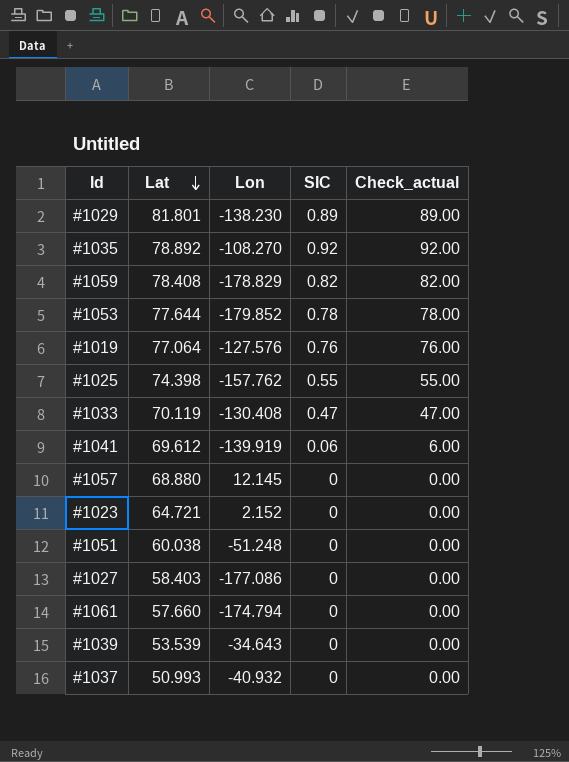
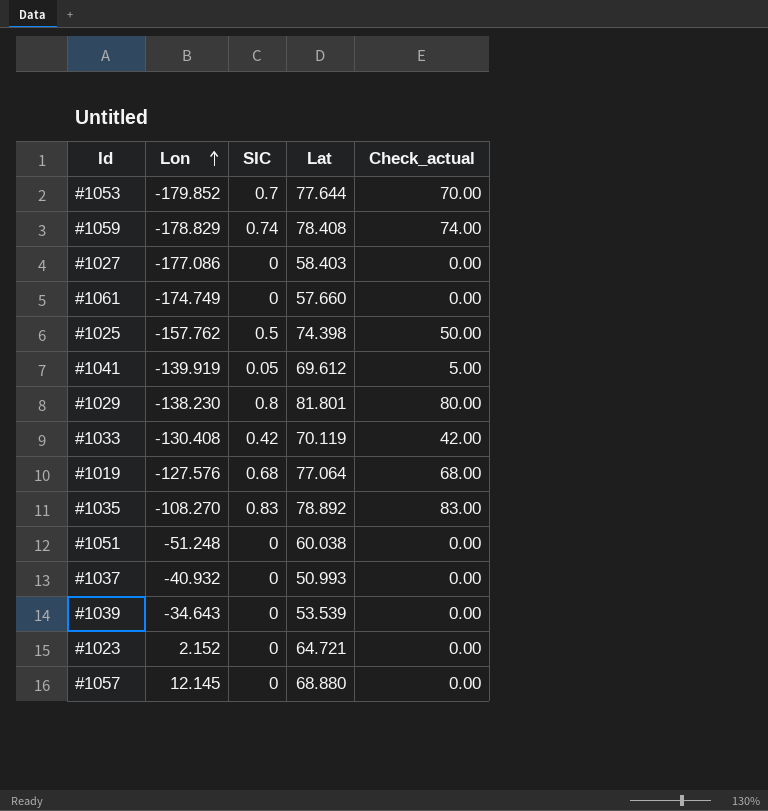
row order: Lat descending -> Lon ascending
column Lat | position: 2 -> 4
#1053 | SIC: 0.78 -> 0.7
#1053 | Check_actual: 78.00 -> 70.00
#1059 | SIC: 0.82 -> 0.74
#1059 | Check_actual: 82.00 -> 74.00
#1061 | Lon: -174.794 -> -174.749
#1025 | SIC: 0.55 -> 0.5
#1025 | Check_actual: 55.00 -> 50.00
#1041 | SIC: 0.06 -> 0.05
#1041 | Check_actual: 6.00 -> 5.00
#1029 | SIC: 0.89 -> 0.8
#1029 | Check_actual: 89.00 -> 80.00
#1033 | SIC: 0.47 -> 0.42
#1033 | Check_actual: 47.00 -> 42.00
#1019 | SIC: 0.76 -> 0.68
#1019 | Check_actual: 76.00 -> 68.00
#1035 | SIC: 0.92 -> 0.83
#1035 | Check_actual: 92.00 -> 83.00

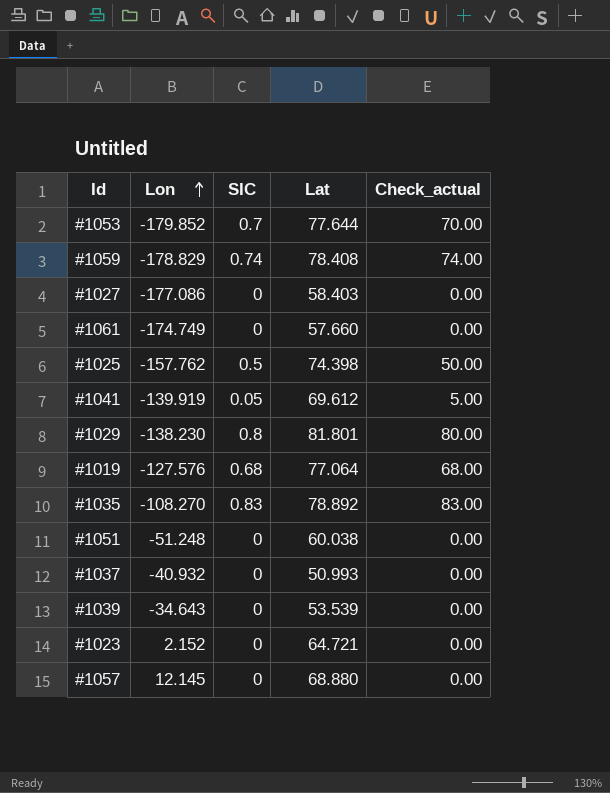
row #1033: -130.408 | 0.42 | 70.119 | 42.00 -> none

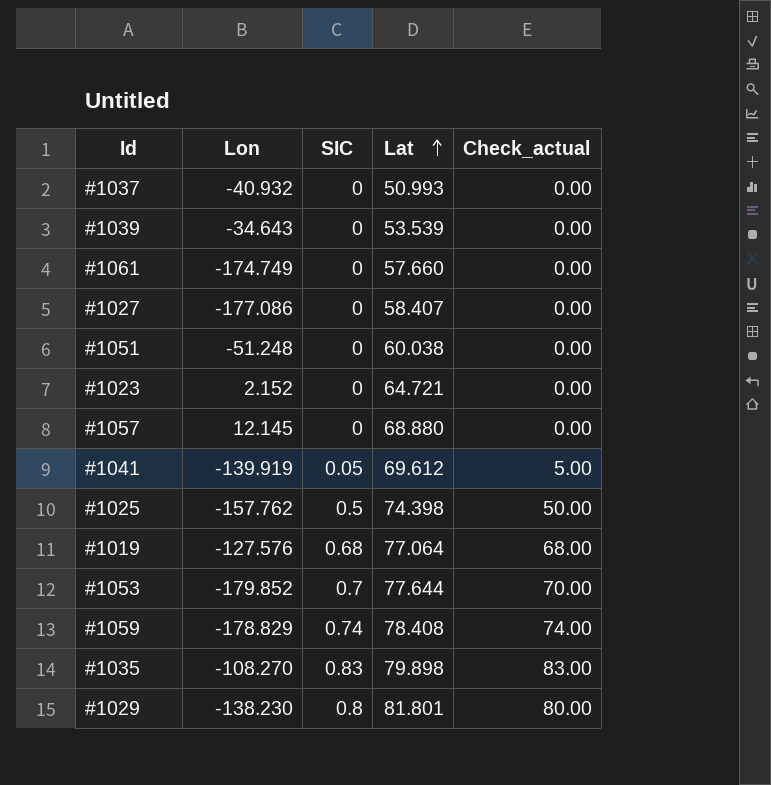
row order: Lon ascending -> Lat ascending
#1027 | Lat: 58.403 -> 58.407
#1035 | Lat: 78.892 -> 79.898

